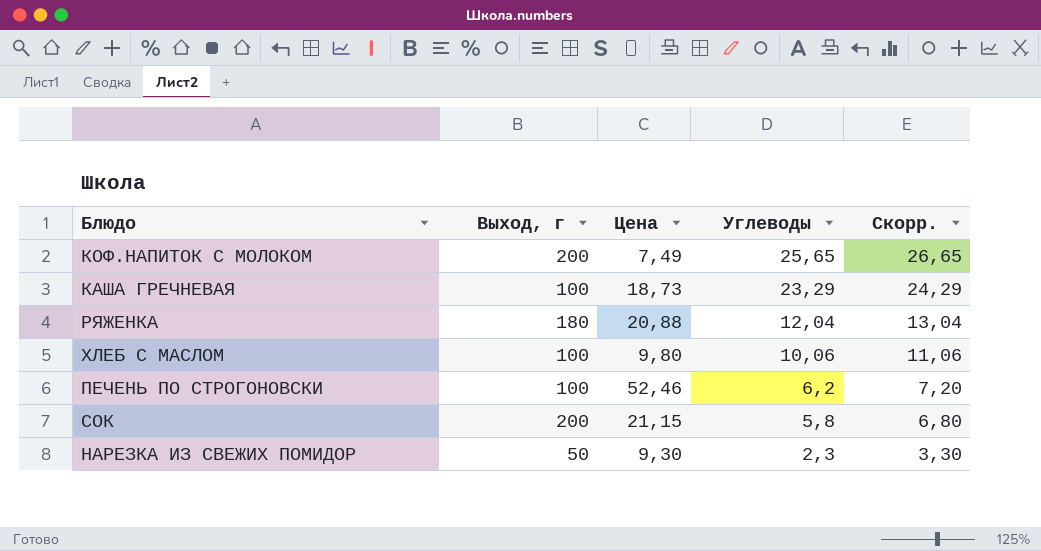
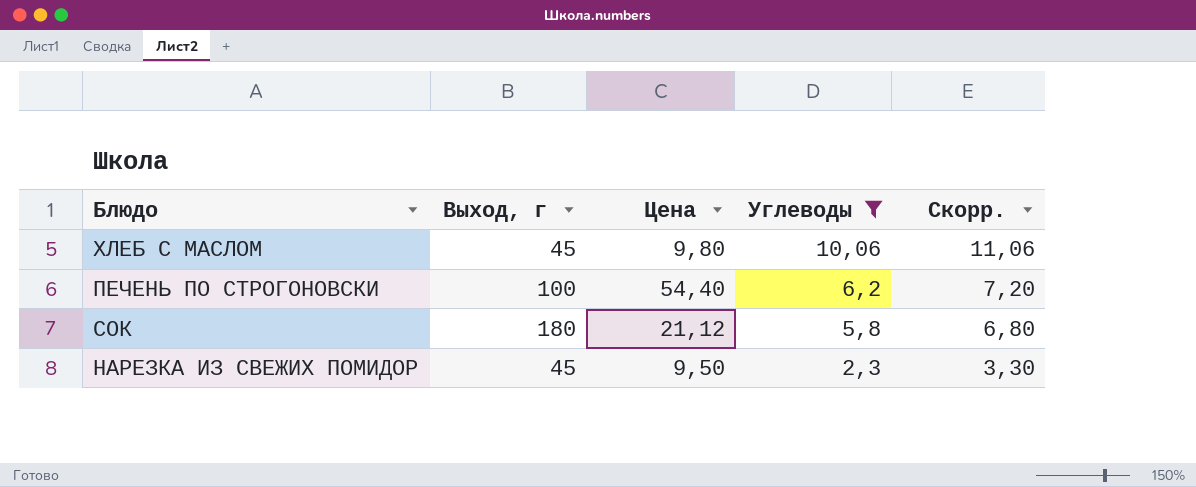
filter: none -> Углеводы <= 10,06
ХЛЕБ С МАСЛОМ | Выход, г: 100 -> 45
ПЕЧЕНЬ ПО СТРОГОНОВСКИ | Цена: 52,46 -> 54,40
СОК | Выход, г: 200 -> 180
СОК | Цена: 21,15 -> 21,12
НАРЕЗКА ИЗ СВЕЖИХ ПОМИДОР | Выход, г: 50 -> 45
НАРЕЗКА ИЗ СВЕЖИХ ПОМИДОР | Цена: 9,30 -> 9,50

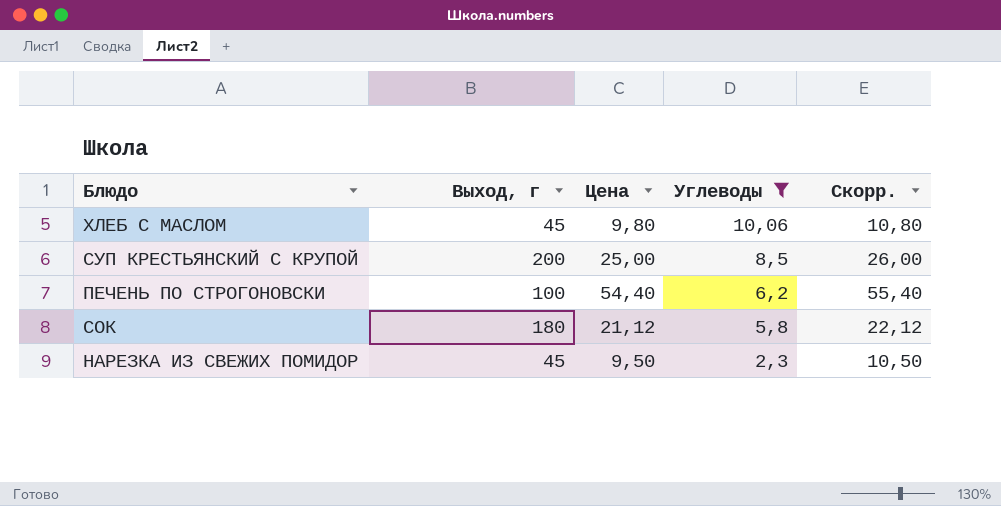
column Скорр. | formula: [Углеводы] + 1 -> [Цена] + 1
row СУП КРЕСТЬЯНСКИЙ С КРУПОЙ: none -> 200 | 25,00 | 8,5 | 26,00

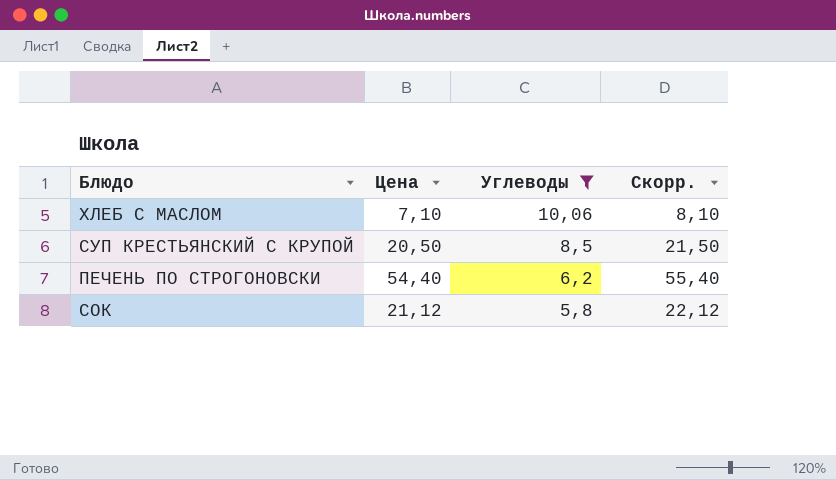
column Выход, г | position: 2 -> none
row НАРЕЗКА ИЗ СВЕЖИХ ПОМИДОР: 45 | 9,50 | 2,3 | 10,50 -> none
ХЛЕБ С МАСЛОМ | Цена: 9,80 -> 7,10
ХЛЕБ С МАСЛОМ | Скорр.: 10,80 -> 8,10
СУП КРЕСТЬЯНСКИЙ С КРУПОЙ | Цена: 25,00 -> 20,50
СУП КРЕСТЬЯНСКИЙ С КРУПОЙ | Скорр.: 26,00 -> 21,50

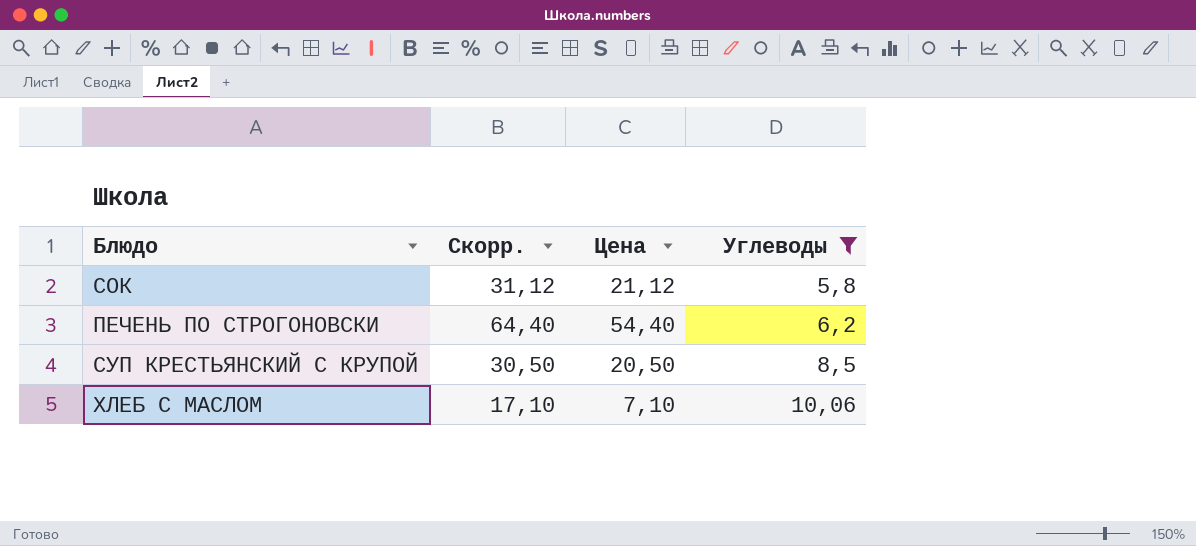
row order: Углеводы descending -> Углеводы ascending
column Скорр. | formula: [Цена] + 1 -> [Цена] + 10
column Скорр. | position: 4 -> 2

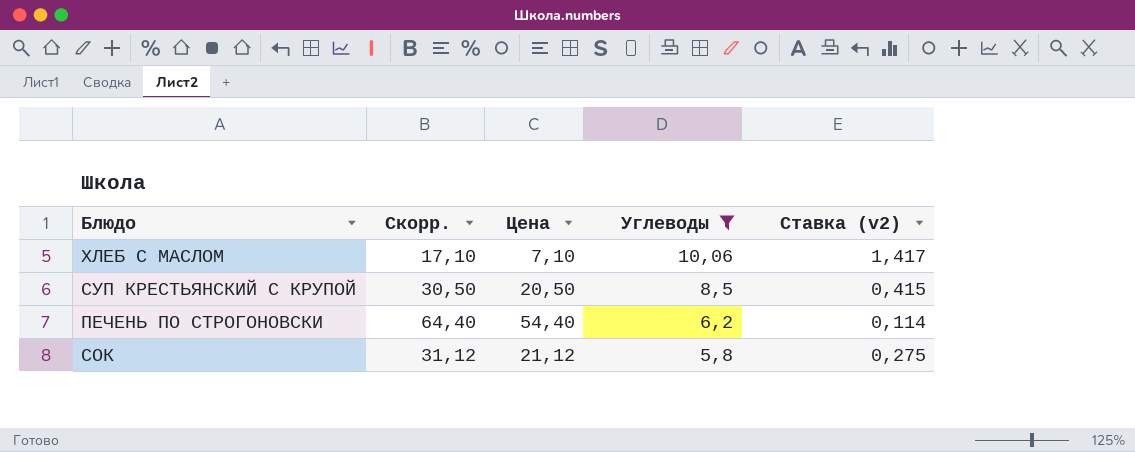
row order: Углеводы ascending -> Углеводы descending
column Ставка (v2) | formula: none -> [Углеводы] / [Цена]

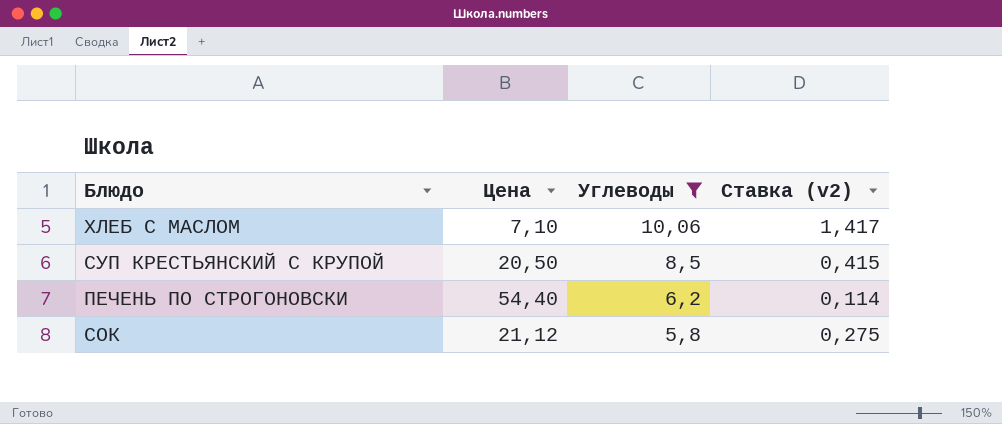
column Скорр. | formula: [Цена] + 10 -> none

